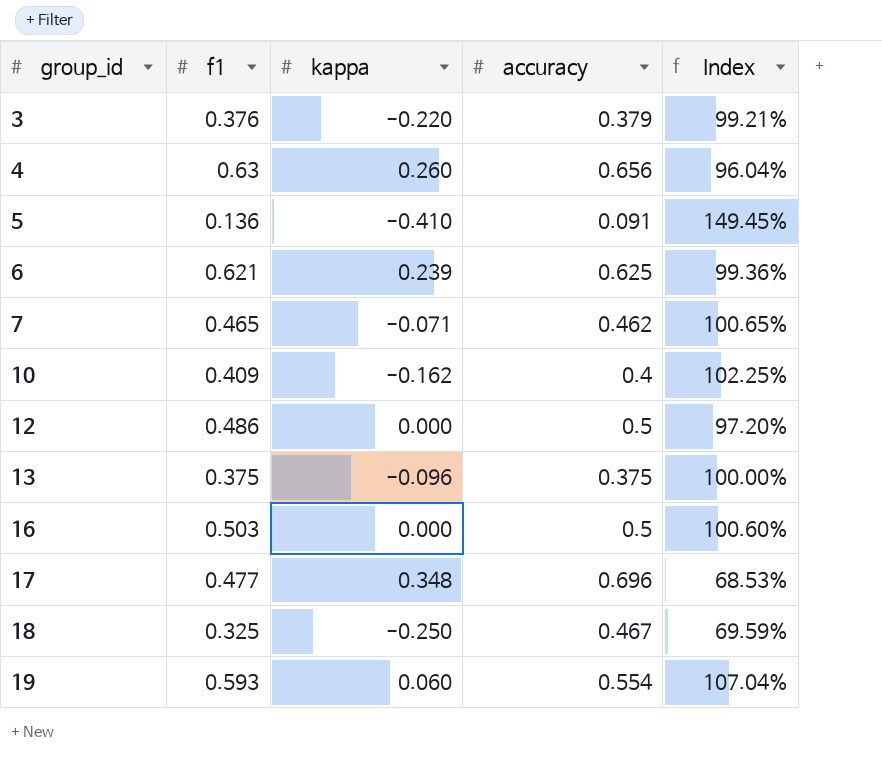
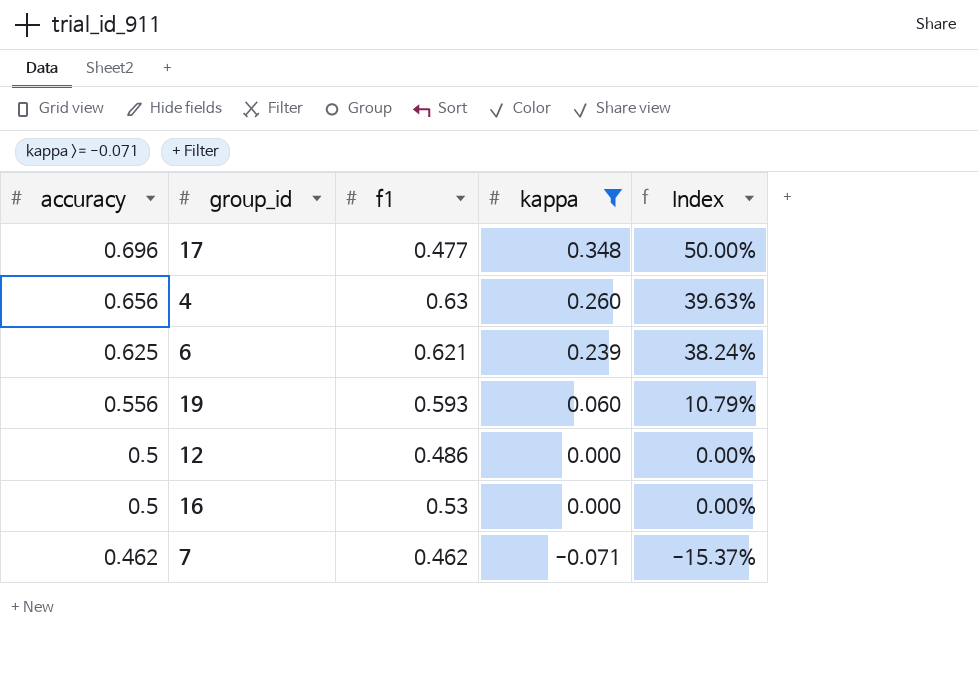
filter: none -> kappa >= -0.071
row order: group_id ascending -> accuracy descending
column accuracy | position: 4 -> 1
column Index | formula: [f1] / [accuracy] -> [kappa] / [accuracy]
19 | accuracy: 0.554 -> 0.556
16 | f1: 0.503 -> 0.53
7 | f1: 0.465 -> 0.462

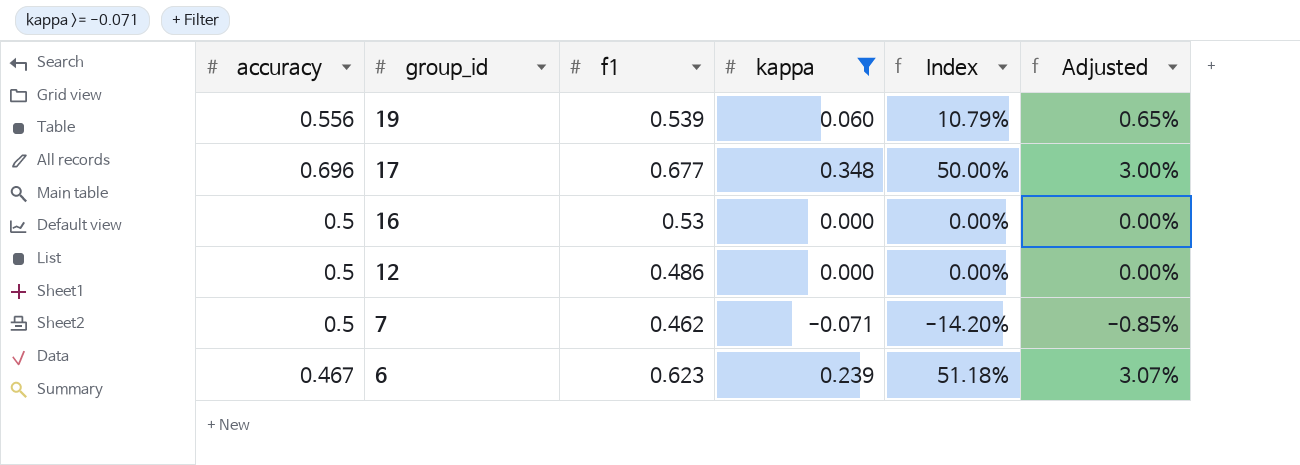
row order: accuracy descending -> group_id descending
column Adjusted | formula: none -> [Index] * 0.06
row 4: 0.656 | 0.63 | 0.260 | 39.63% -> none
19 | f1: 0.593 -> 0.539
17 | f1: 0.477 -> 0.677
7 | accuracy: 0.462 -> 0.5
7 | Index: -15.37% -> -14.20%
6 | accuracy: 0.625 -> 0.467
6 | f1: 0.621 -> 0.623
6 | Index: 38.24% -> 51.18%

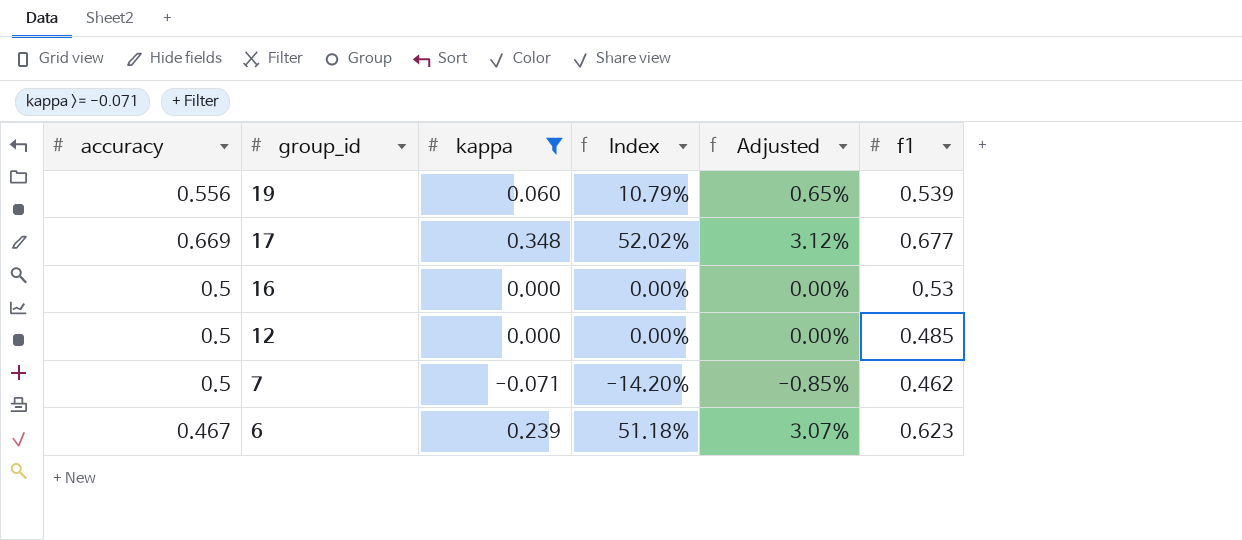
column f1 | position: 3 -> 6
17 | accuracy: 0.696 -> 0.669
17 | Index: 50.00% -> 52.02%
17 | Adjusted: 3.00% -> 3.12%
12 | f1: 0.486 -> 0.485

